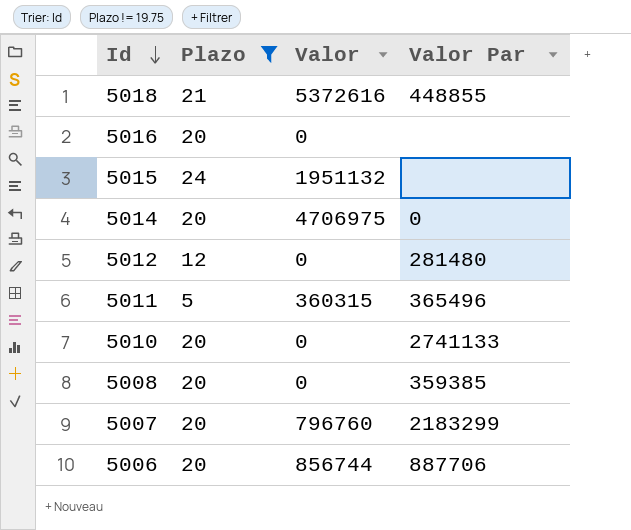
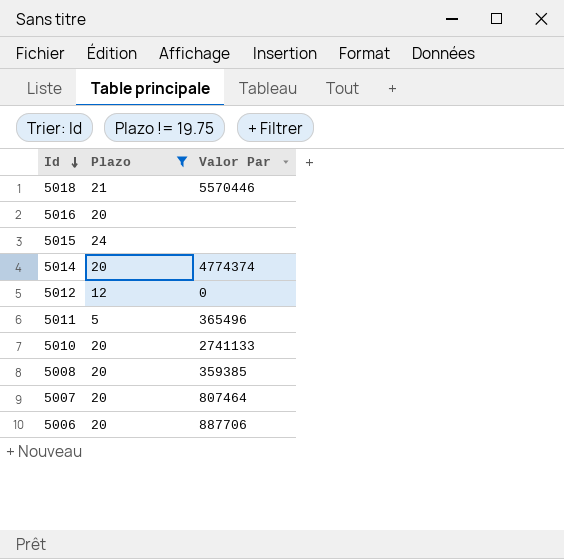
column Valor | position: 3 -> none
5018 | Valor Par: 448855 -> 5570446
5014 | Valor Par: 0 -> 4774374
5012 | Valor Par: 281480 -> 0
5007 | Valor Par: 2183299 -> 807464

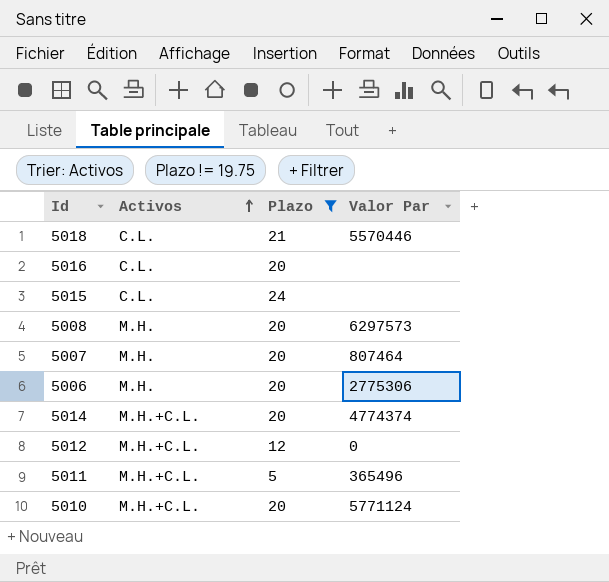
row order: Id descending -> Activos ascending
column Activos | position: none -> 2
5008 | Valor Par: 359385 -> 6297573
5006 | Valor Par: 887706 -> 2775306
5010 | Valor Par: 2741133 -> 5771124

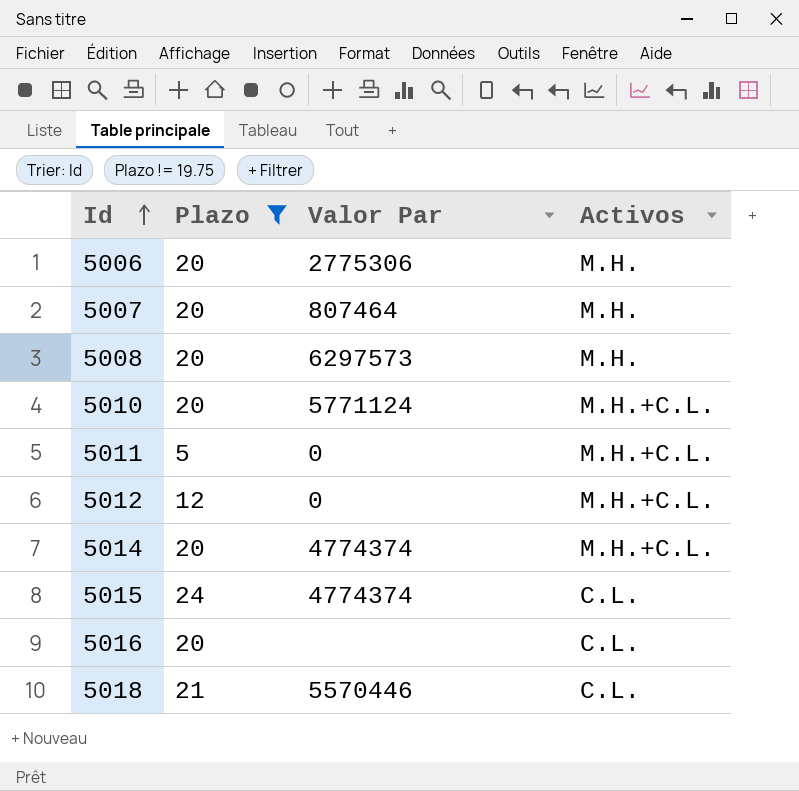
row order: Activos ascending -> Id ascending
column Activos | position: 2 -> 4
5011 | Valor Par: 365496 -> 0
5015 | Valor Par: none -> 4774374

